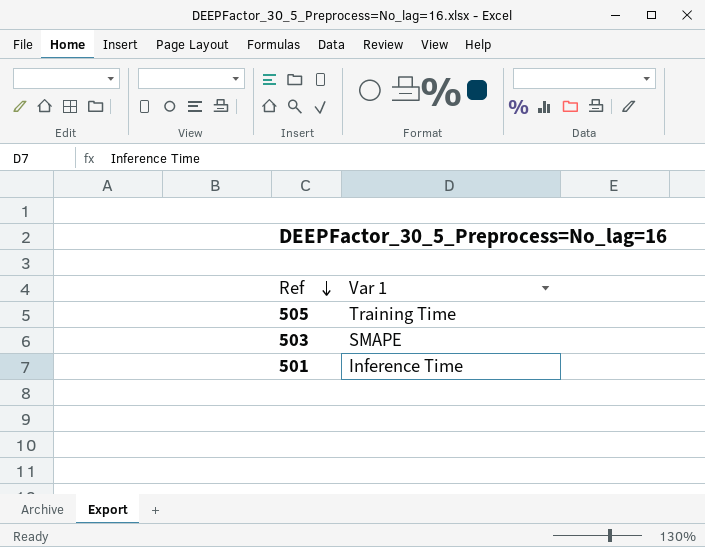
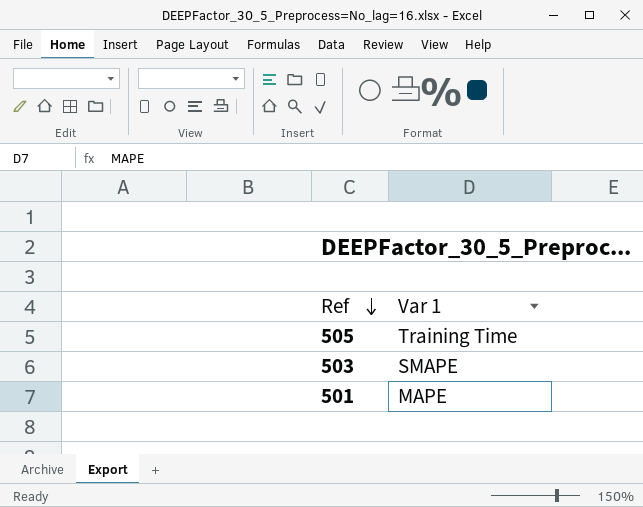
501 | Var 1: Inference Time -> MAPE

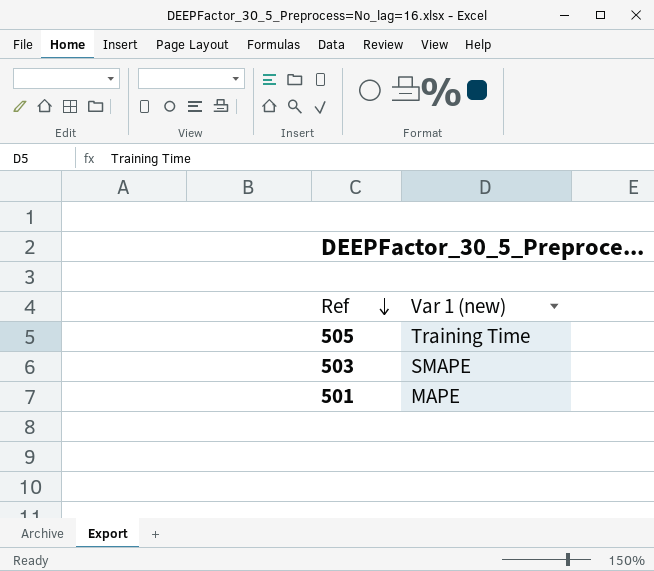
column name: Var 1 -> Var 1 (new)

